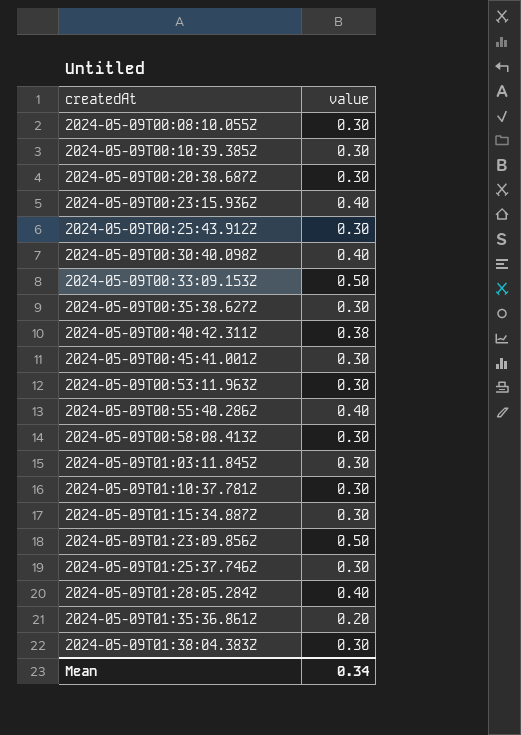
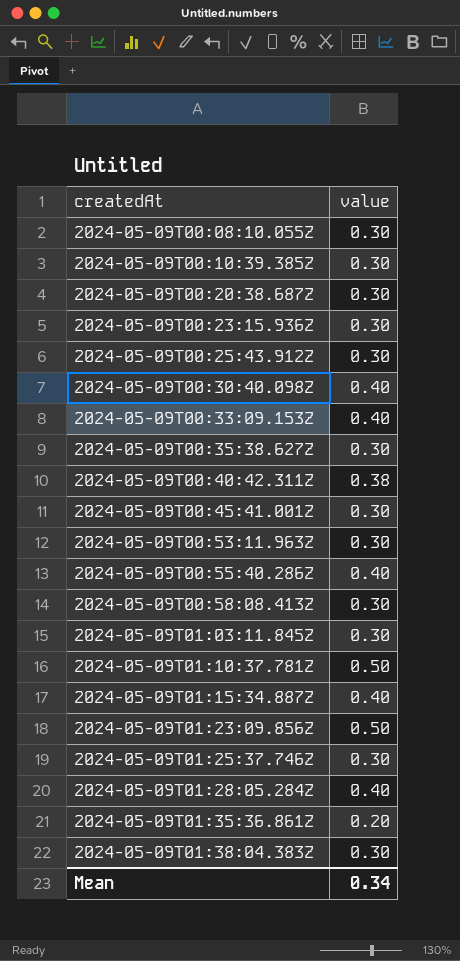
2024-05-09T00:23:15.936Z | value: 0.40 -> 0.30
2024-05-09T00:33:09.153Z | value: 0.50 -> 0.40
2024-05-09T01:10:37.781Z | value: 0.30 -> 0.50
2024-05-09T01:15:34.887Z | value: 0.30 -> 0.40

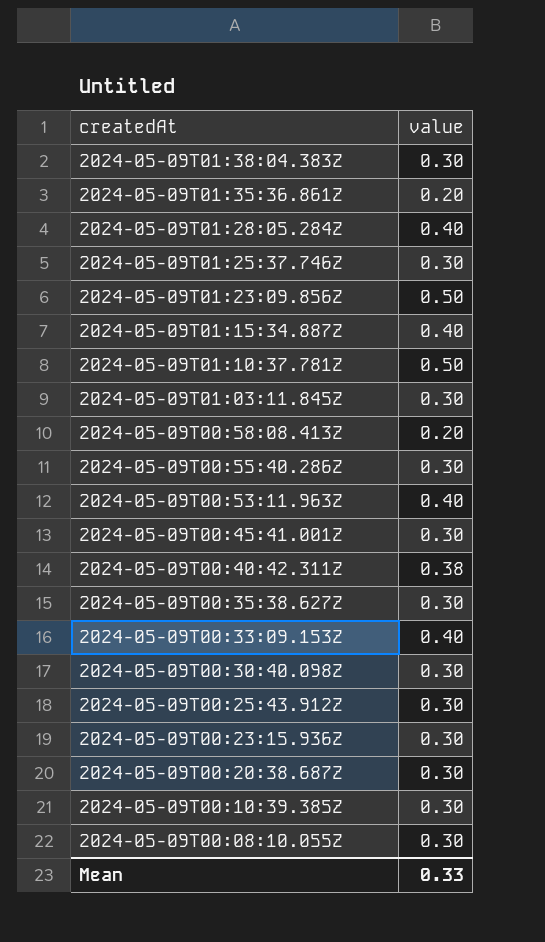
row order: createdAt ascending -> createdAt descending
2024-05-09T00:58:08.413Z | value: 0.30 -> 0.20
2024-05-09T00:55:40.286Z | value: 0.40 -> 0.30
2024-05-09T00:53:11.963Z | value: 0.30 -> 0.40
2024-05-09T00:30:40.098Z | value: 0.40 -> 0.30
Mean | value: 0.34 -> 0.33

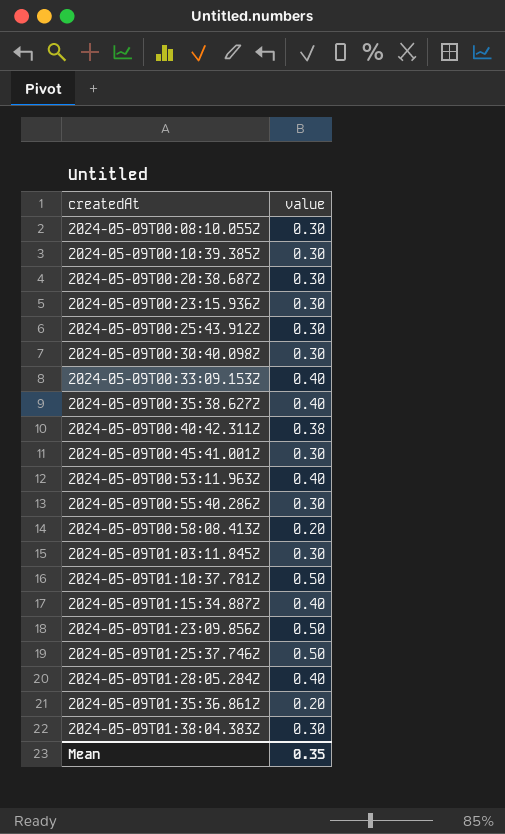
row order: createdAt descending -> createdAt ascending
2024-05-09T00:35:38.627Z | value: 0.30 -> 0.40
2024-05-09T01:25:37.746Z | value: 0.30 -> 0.50
Mean | value: 0.33 -> 0.35

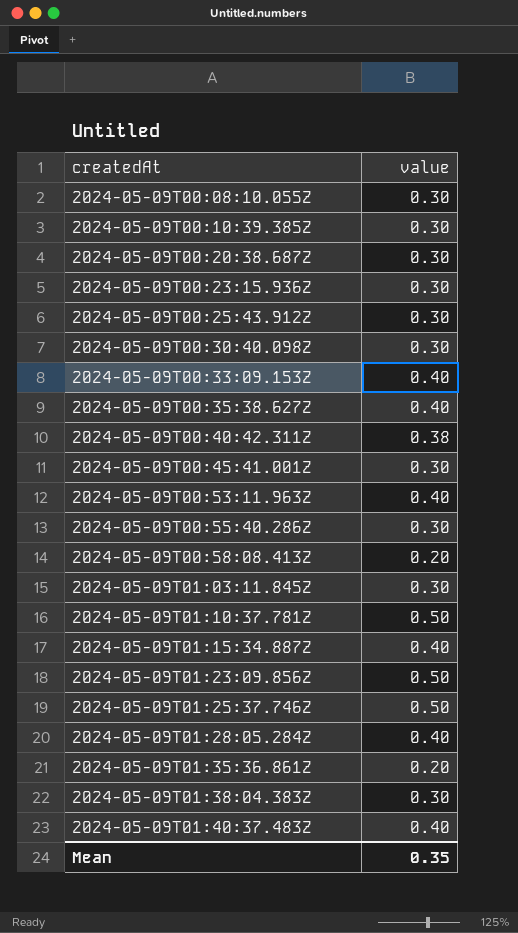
row 2024-05-09T01:40:37.483Z: none -> 0.40

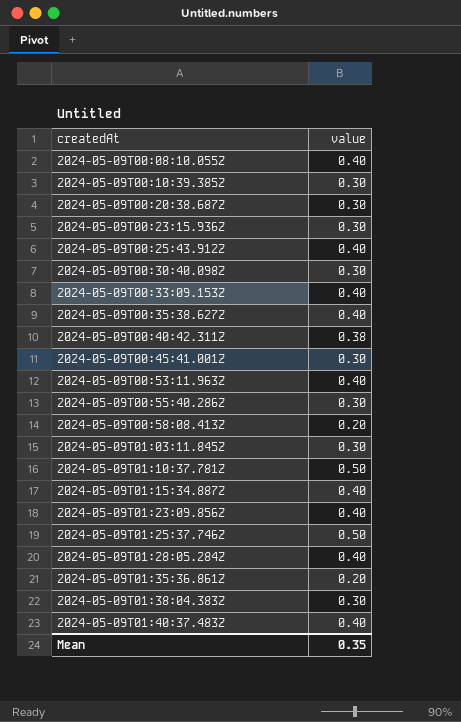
2024-05-09T00:08:10.055Z | value: 0.30 -> 0.40
2024-05-09T00:25:43.912Z | value: 0.30 -> 0.40
2024-05-09T01:23:09.856Z | value: 0.50 -> 0.40

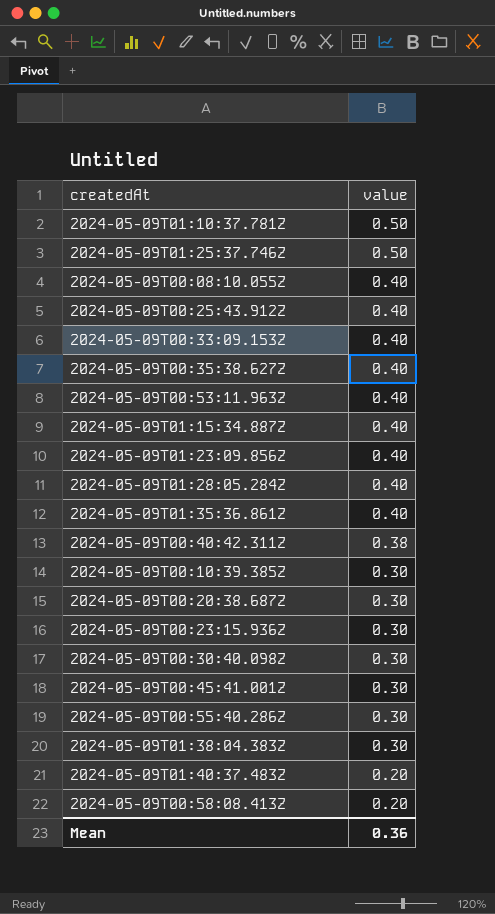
row order: createdAt ascending -> value descending
row 2024-05-09T01:03:11.845Z: 0.30 -> none
2024-05-09T01:35:36.861Z | value: 0.20 -> 0.40
2024-05-09T01:40:37.483Z | value: 0.40 -> 0.20
Mean | value: 0.35 -> 0.36

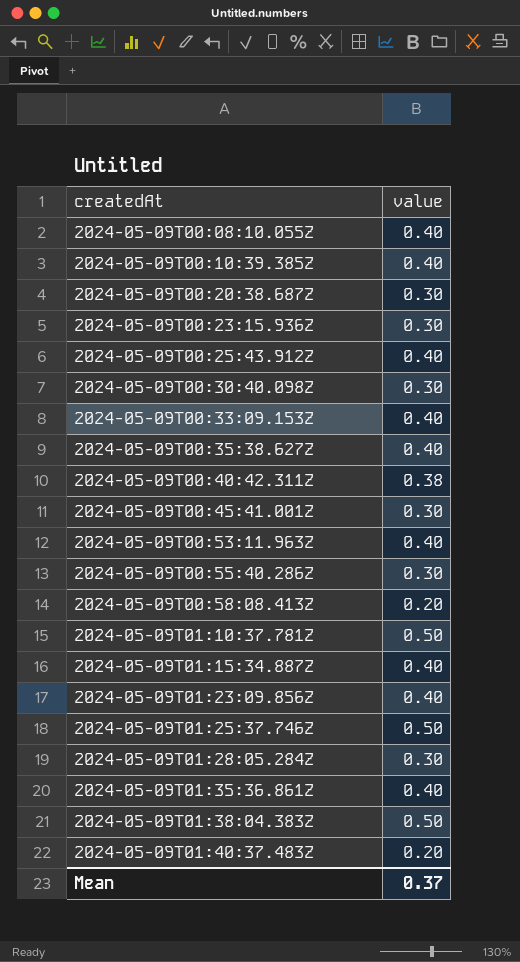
row order: value descending -> createdAt ascending
2024-05-09T00:10:39.385Z | value: 0.30 -> 0.40
2024-05-09T01:28:05.284Z | value: 0.40 -> 0.30
2024-05-09T01:38:04.383Z | value: 0.30 -> 0.50
Mean | value: 0.36 -> 0.37

